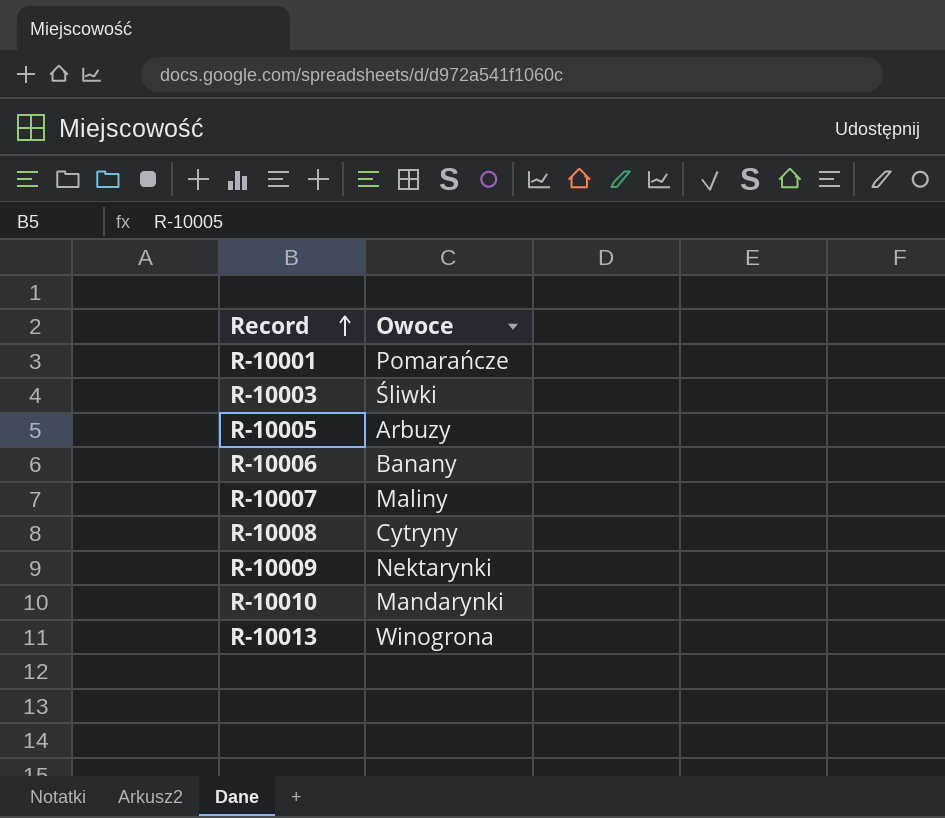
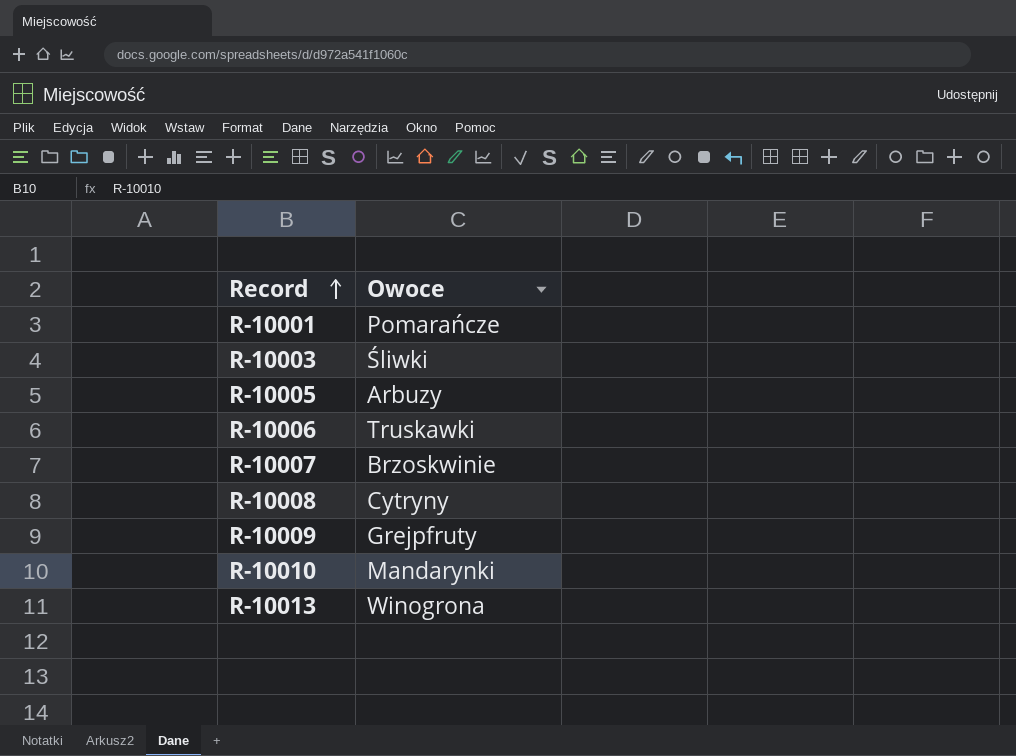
R-10006 | Owoce: Banany -> Truskawki
R-10007 | Owoce: Maliny -> Brzoskwinie
R-10009 | Owoce: Nektarynki -> Grejpfruty

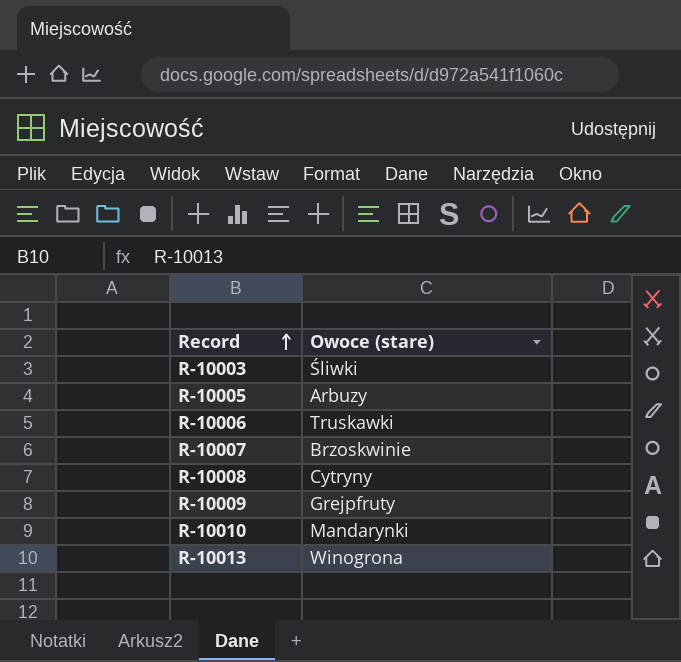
column name: Owoce -> Owoce (stare)
row R-10001: Pomarańcze -> none

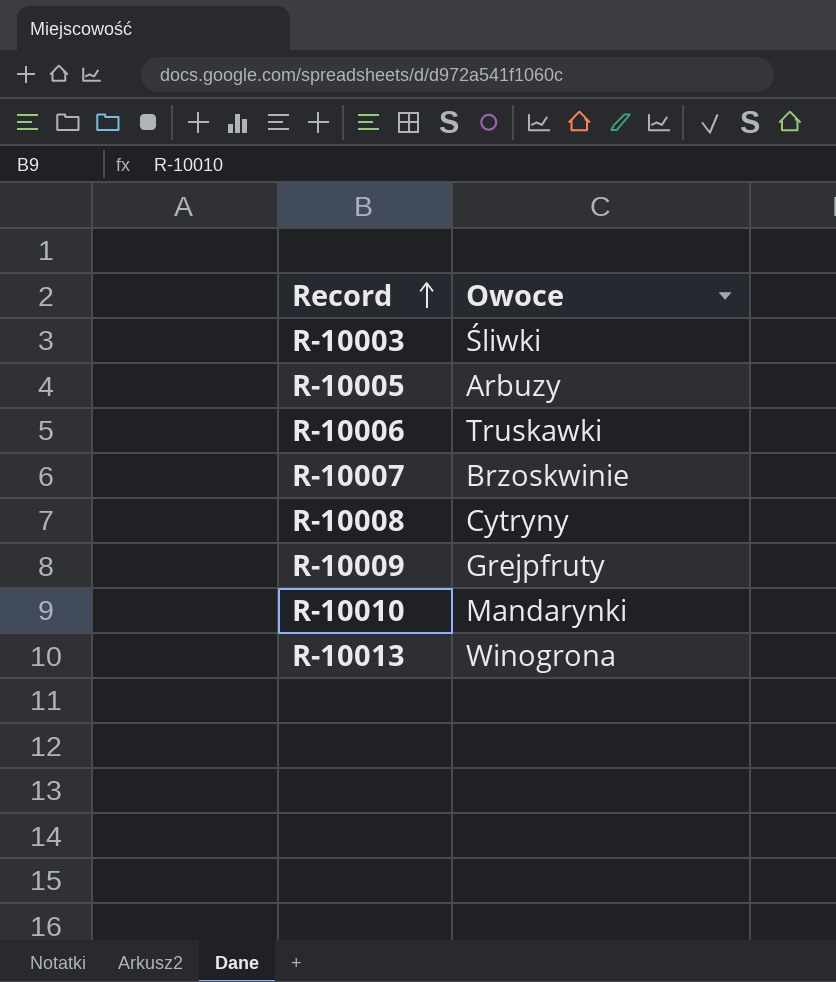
column name: Owoce (stare) -> Owoce

